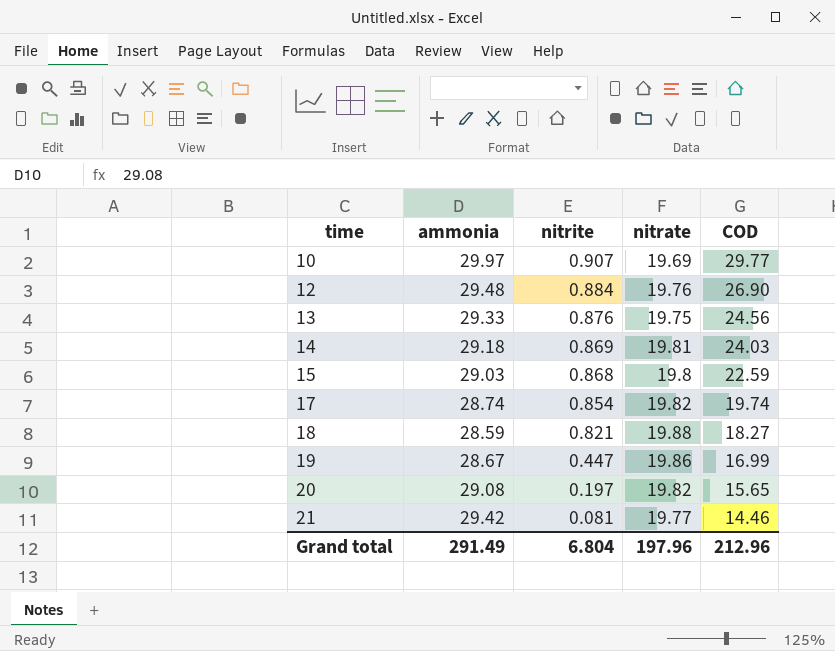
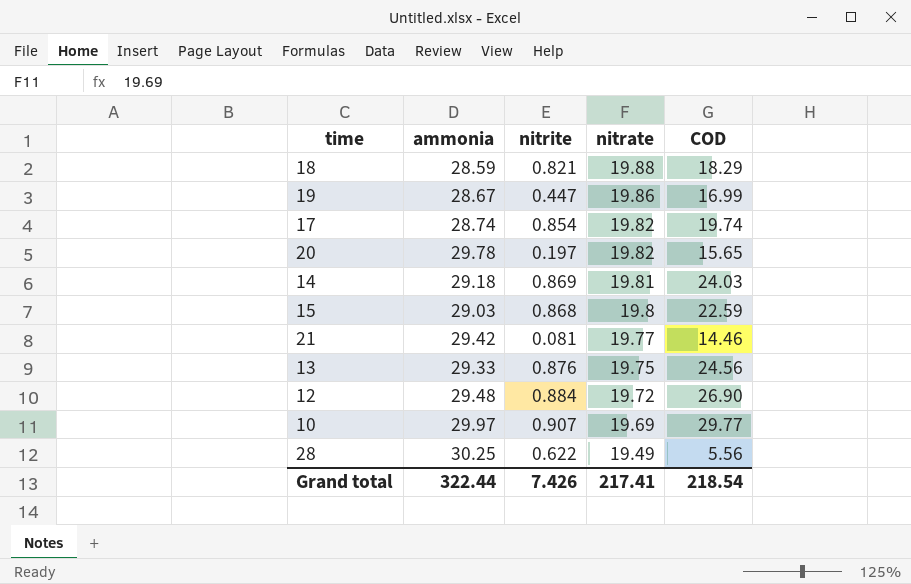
row order: time ascending -> nitrate descending
18 | COD: 18.27 -> 18.29
20 | ammonia: 29.08 -> 29.78
12 | nitrate: 19.76 -> 19.72
row 28: none -> 30.25 | 0.622 | 19.49 | 5.56
Grand total | ammonia: 291.49 -> 322.44
Grand total | nitrite: 6.804 -> 7.426
Grand total | nitrate: 197.96 -> 217.41
Grand total | COD: 212.96 -> 218.54

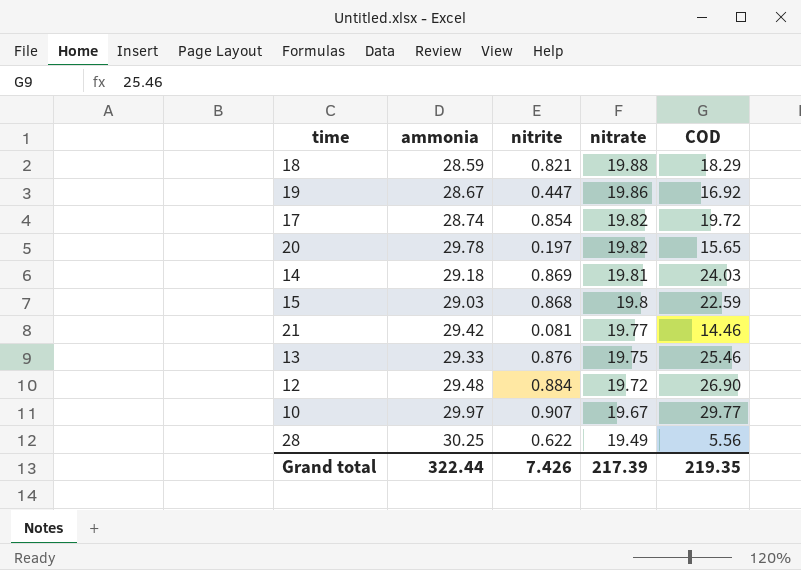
19 | COD: 16.99 -> 16.92
17 | COD: 19.74 -> 19.72
13 | COD: 24.56 -> 25.46
10 | nitrate: 19.69 -> 19.67
Grand total | nitrate: 217.41 -> 217.39
Grand total | COD: 218.54 -> 219.35

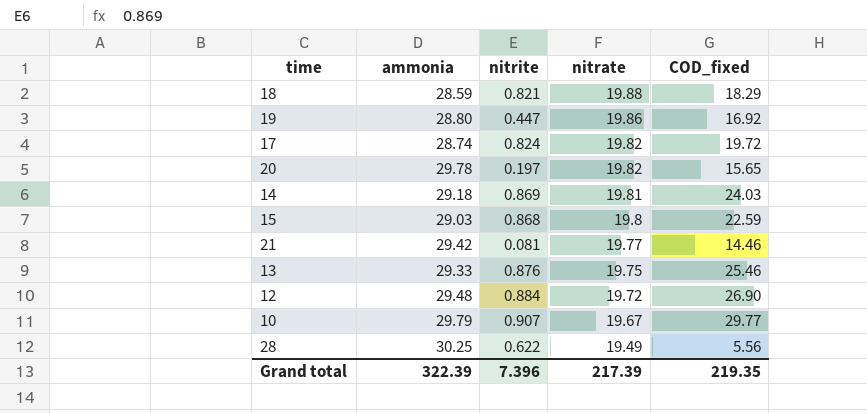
column name: COD -> COD_fixed
19 | ammonia: 28.67 -> 28.80
17 | nitrite: 0.854 -> 0.824
10 | ammonia: 29.97 -> 29.79
Grand total | ammonia: 322.44 -> 322.39
Grand total | nitrite: 7.426 -> 7.396

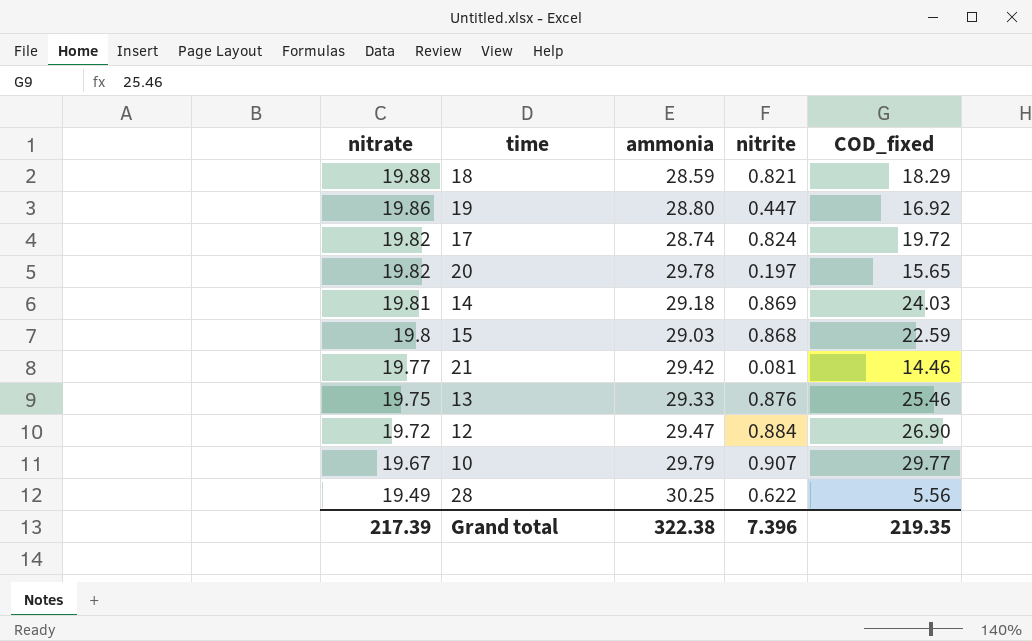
column nitrate | position: 4 -> 1
12 | ammonia: 29.48 -> 29.47
Grand total | ammonia: 322.39 -> 322.38

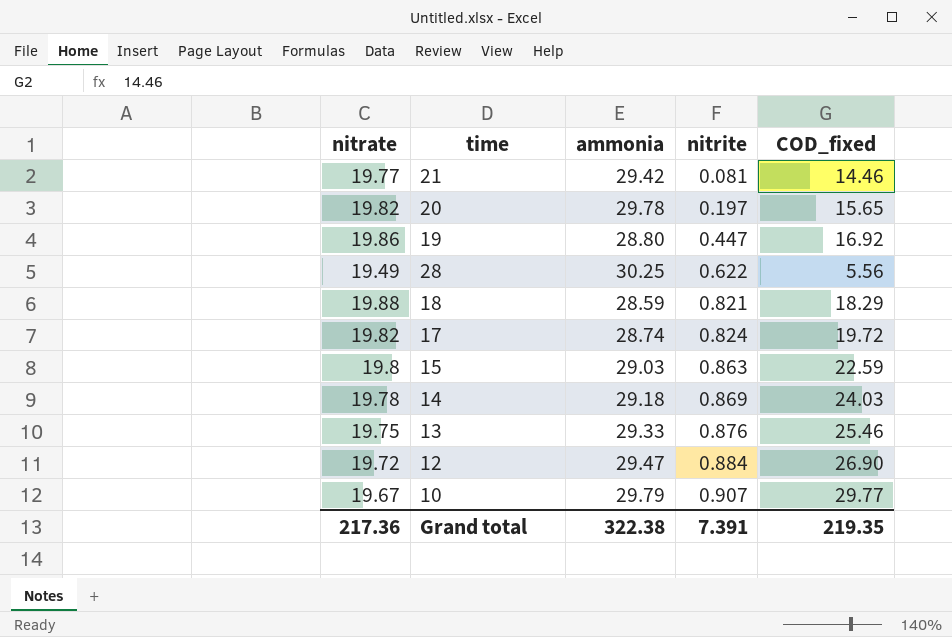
row order: nitrate descending -> nitrite ascending
15 | nitrite: 0.868 -> 0.863
14 | nitrate: 19.81 -> 19.78
Grand total | nitrate: 217.39 -> 217.36
Grand total | nitrite: 7.396 -> 7.391

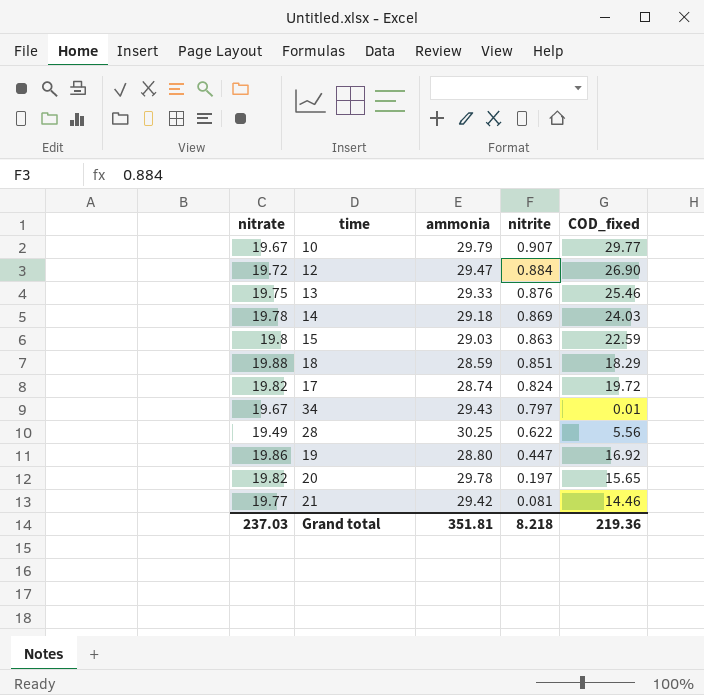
row order: nitrite ascending -> nitrite descending
18 | nitrite: 0.821 -> 0.851
row 34: none -> 19.67 | 29.43 | 0.797 | 0.01
Grand total | nitrate: 217.36 -> 237.03
Grand total | ammonia: 322.38 -> 351.81
Grand total | nitrite: 7.391 -> 8.218
Grand total | COD_fixed: 219.35 -> 219.36

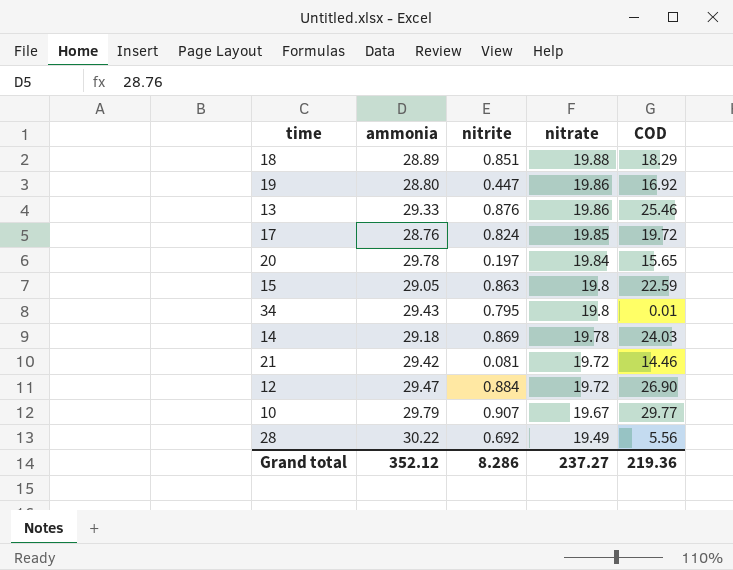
row order: nitrite descending -> nitrate descending
column nitrate | position: 1 -> 4
column name: COD_fixed -> COD
18 | ammonia: 28.59 -> 28.89
13 | nitrate: 19.75 -> 19.86
17 | ammonia: 28.74 -> 28.76
17 | nitrate: 19.82 -> 19.85
20 | nitrate: 19.82 -> 19.84
15 | ammonia: 29.03 -> 29.05
34 | nitrite: 0.797 -> 0.795
34 | nitrate: 19.67 -> 19.8
21 | nitrate: 19.77 -> 19.72
28 | ammonia: 30.25 -> 30.22
28 | nitrite: 0.622 -> 0.692
Grand total | ammonia: 351.81 -> 352.12
Grand total | nitrite: 8.218 -> 8.286
Grand total | nitrate: 237.03 -> 237.27

